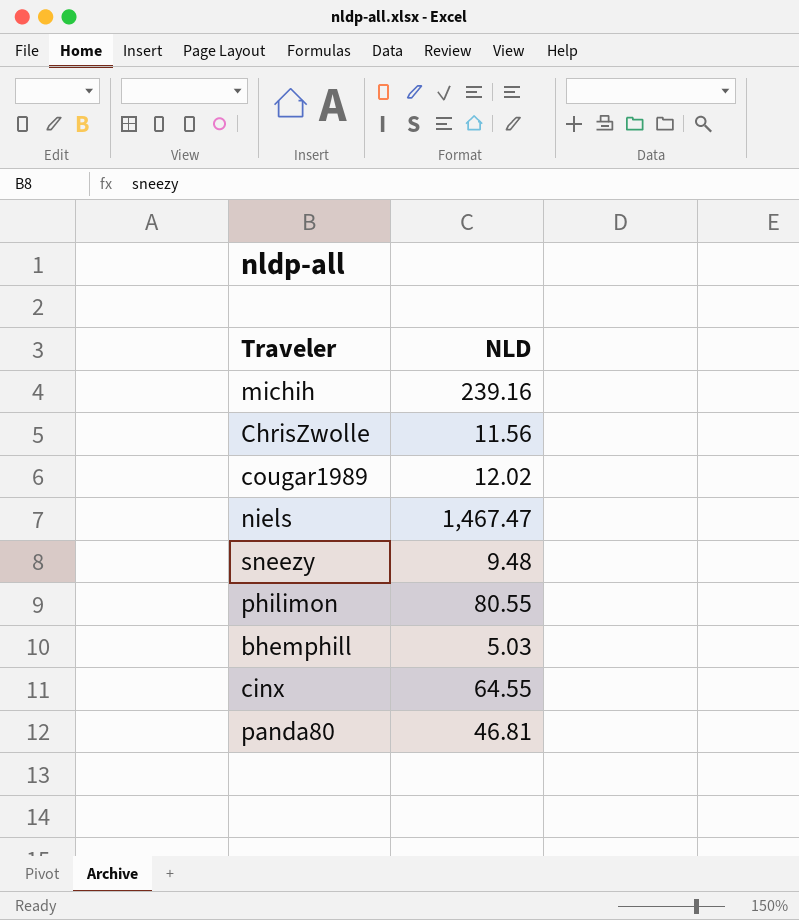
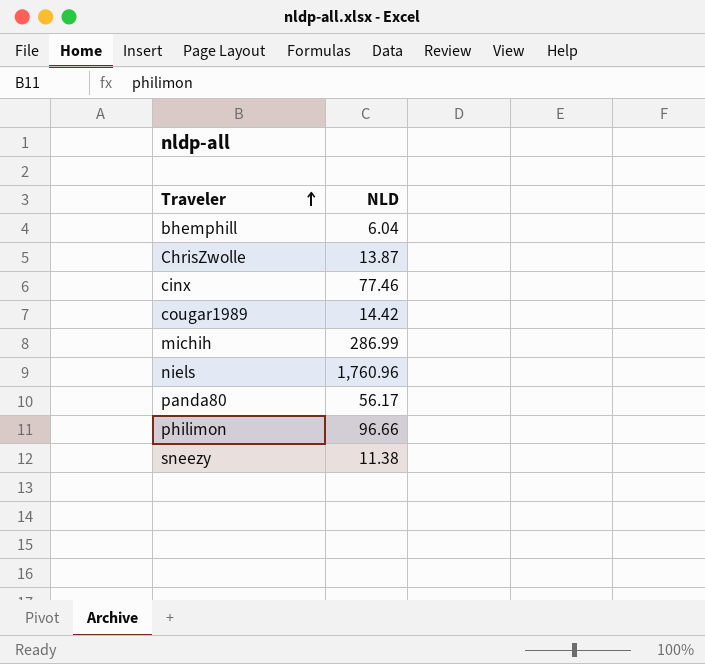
row order: none -> Traveler ascending
bhemphill | NLD: 5.03 -> 6.04
ChrisZwolle | NLD: 11.56 -> 13.87
cinx | NLD: 64.55 -> 77.46
cougar1989 | NLD: 12.02 -> 14.42
michih | NLD: 239.16 -> 286.99
niels | NLD: 1,467.47 -> 1,760.96
panda80 | NLD: 46.81 -> 56.17
philimon | NLD: 80.55 -> 96.66
sneezy | NLD: 9.48 -> 11.38

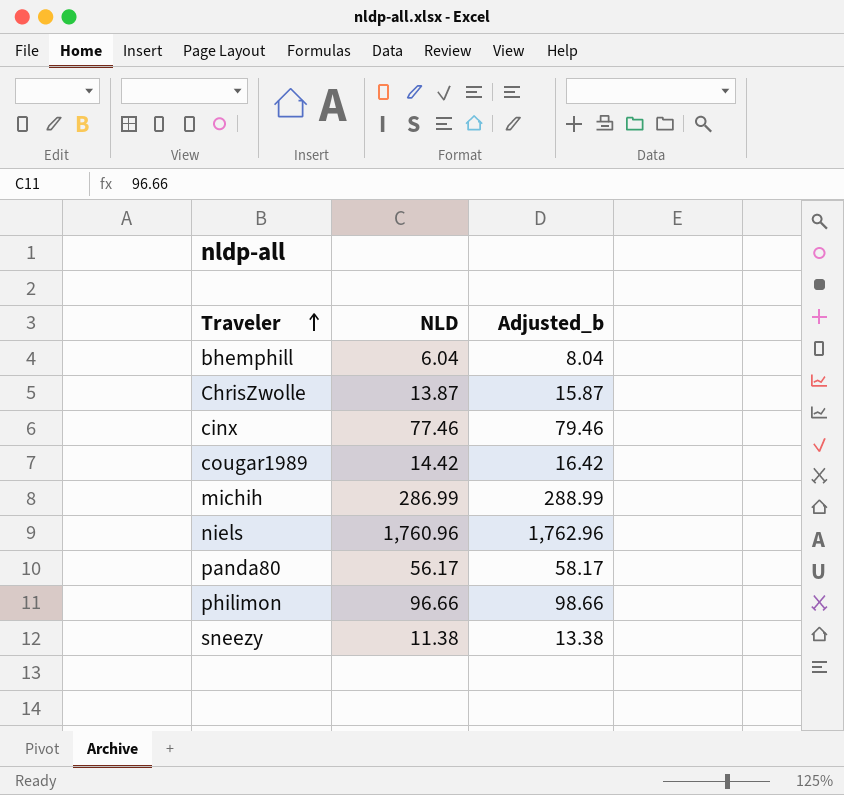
column Adjusted_b | formula: none -> [NLD] + 2

